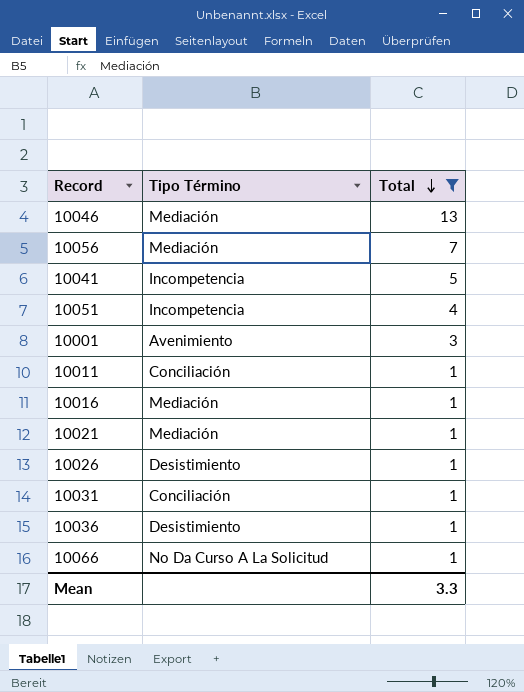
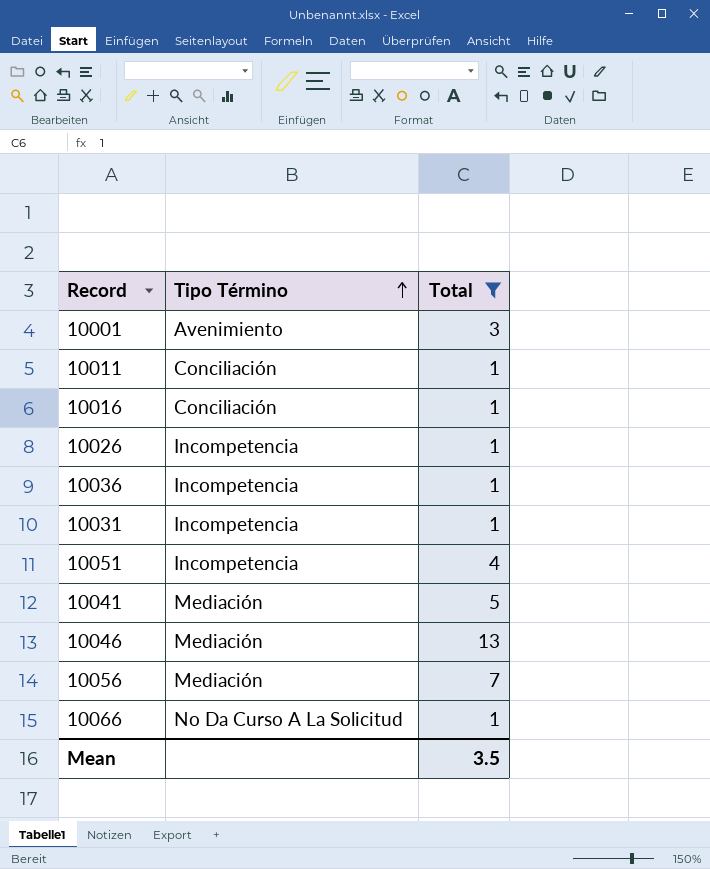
row order: Total descending -> Tipo Término ascending
row 10021: Mediación | 1 -> none
10016 | Tipo Término: Mediación -> Conciliación
10026 | Tipo Término: Desistimiento -> Incompetencia
10036 | Tipo Término: Desistimiento -> Incompetencia
10031 | Tipo Término: Conciliación -> Incompetencia
10041 | Tipo Término: Incompetencia -> Mediación
Mean | Total: 3.3 -> 3.5

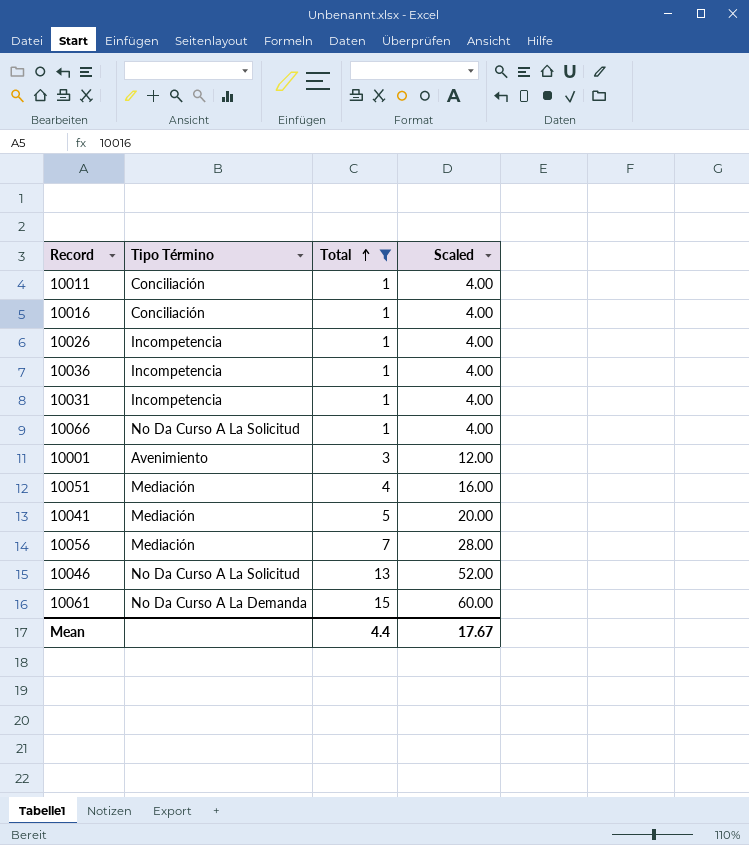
row order: Tipo Término ascending -> Total ascending
column Scaled | formula: none -> [Total] * 4
10051 | Tipo Término: Incompetencia -> Mediación
10046 | Tipo Término: Mediación -> No Da Curso A La Solicitud
row 10061: none -> No Da Curso A La Demanda | 15 | 60.00
Mean | Total: 3.5 -> 4.4

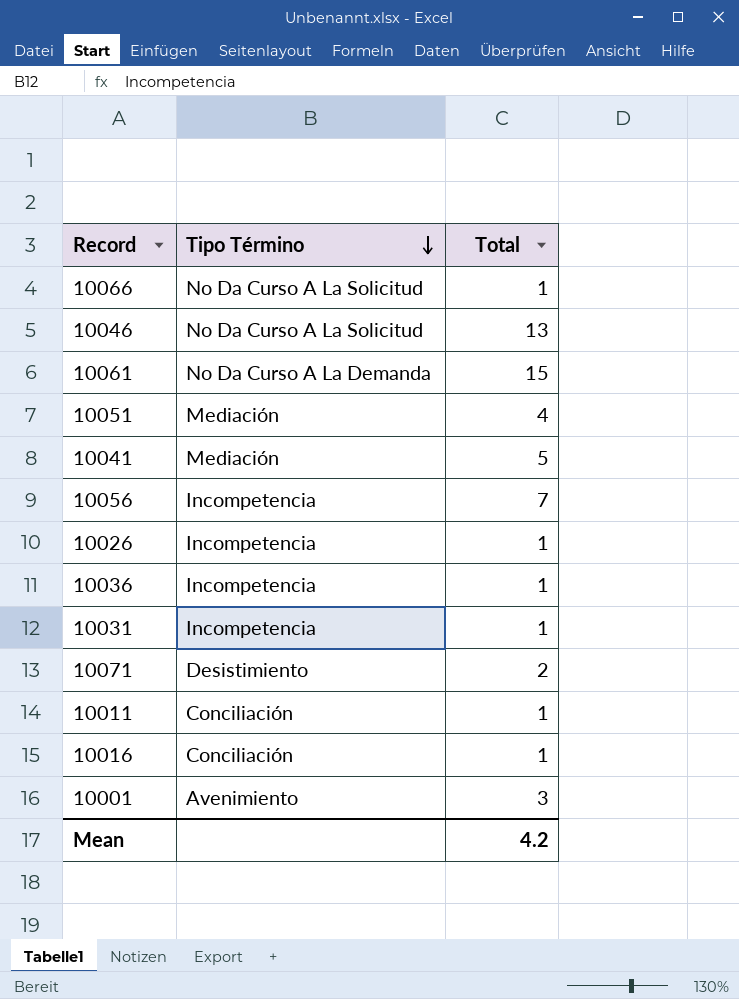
filter: Total != 2 -> none
row order: Total ascending -> Tipo Término descending
column Scaled | formula: [Total] * 4 -> none
10056 | Tipo Término: Mediación -> Incompetencia
Mean | Total: 4.4 -> 4.2

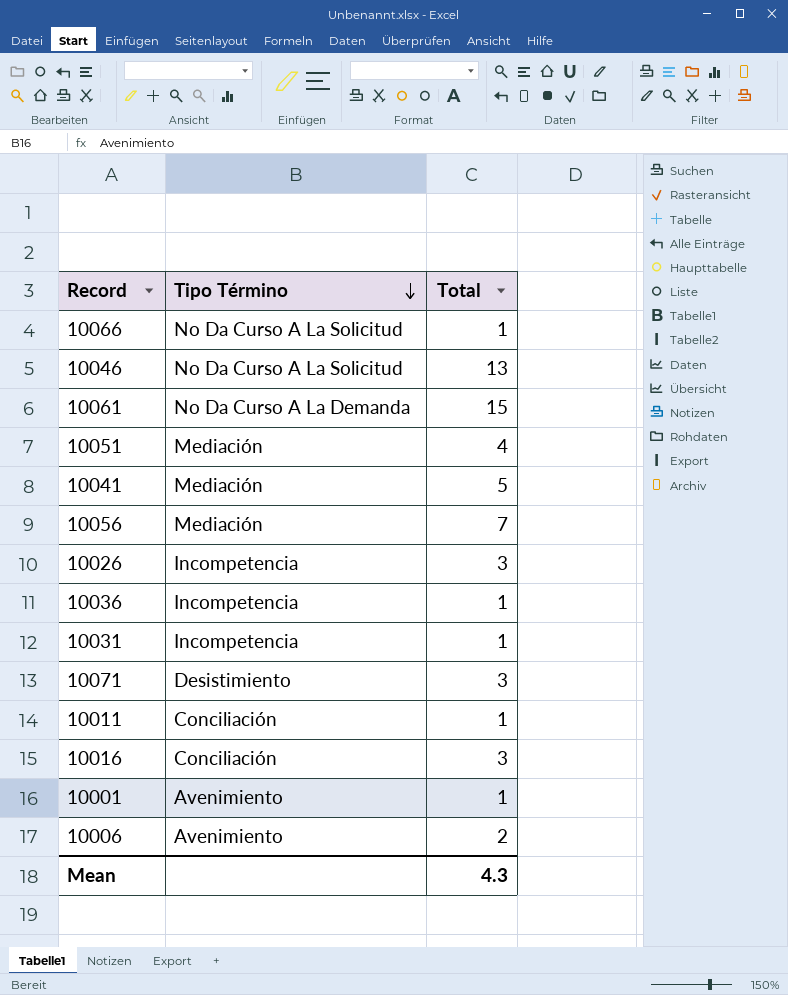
10056 | Tipo Término: Incompetencia -> Mediación
10026 | Total: 1 -> 3
10071 | Total: 2 -> 3
10016 | Total: 1 -> 3
10001 | Total: 3 -> 1
row 10006: none -> Avenimiento | 2
Mean | Total: 4.2 -> 4.3

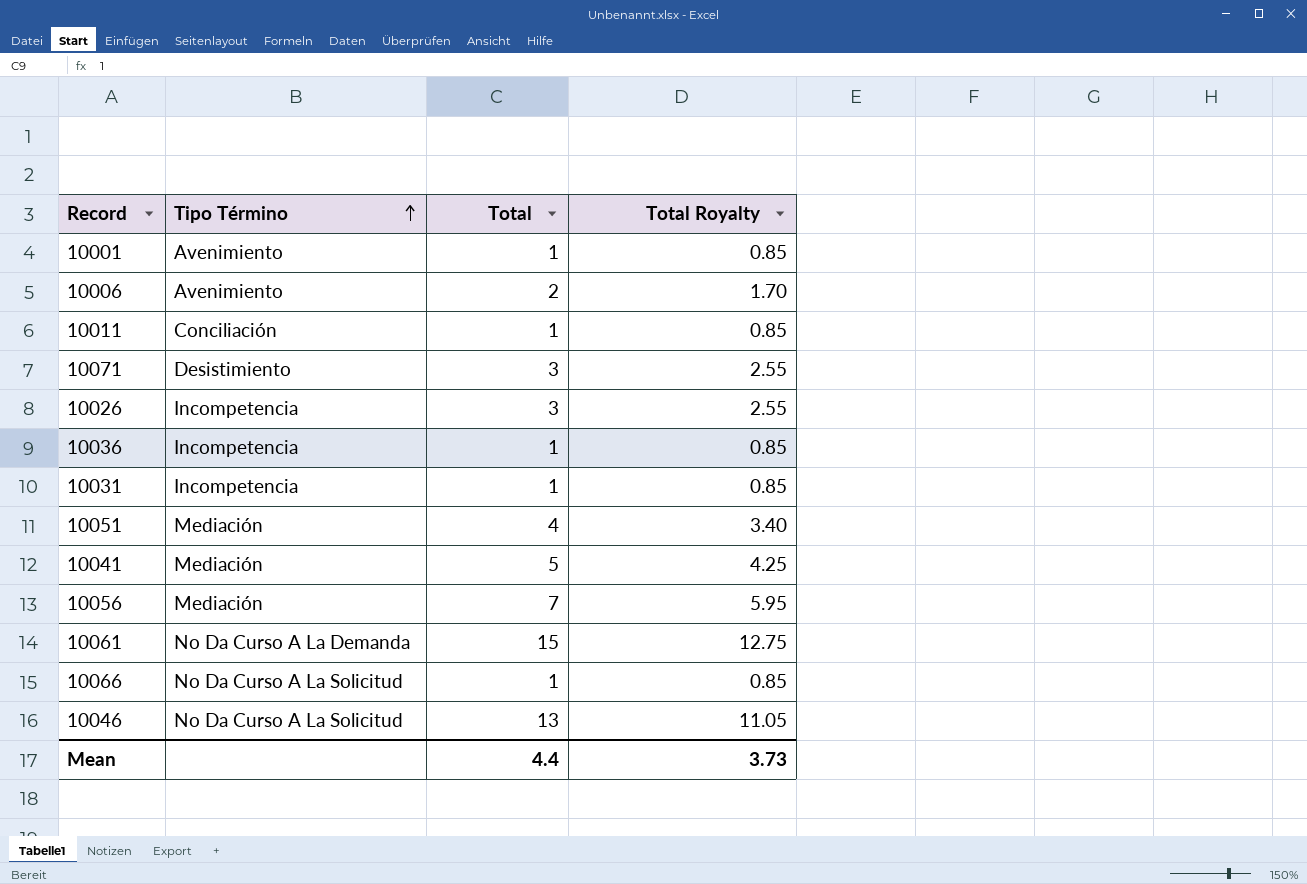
row order: Tipo Término descending -> Tipo Término ascending
column Total Royalty | formula: none -> [Total] * 0.85
row 10016: Conciliación | 3 -> none
Mean | Total: 4.3 -> 4.4

